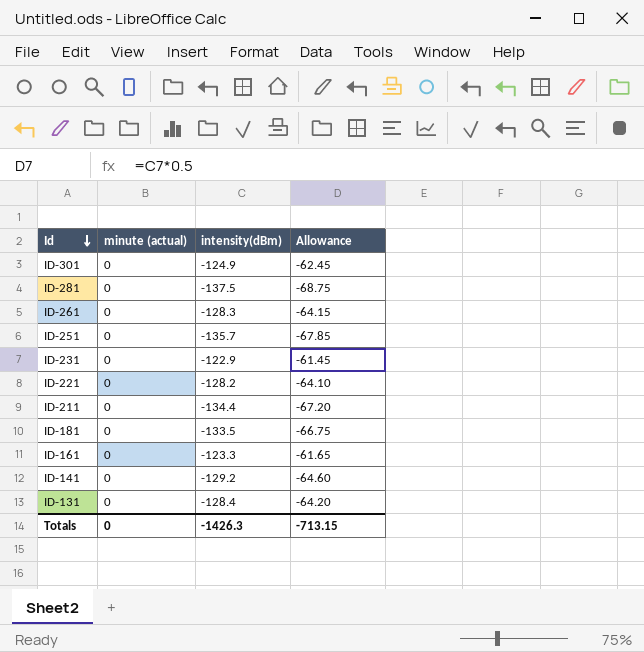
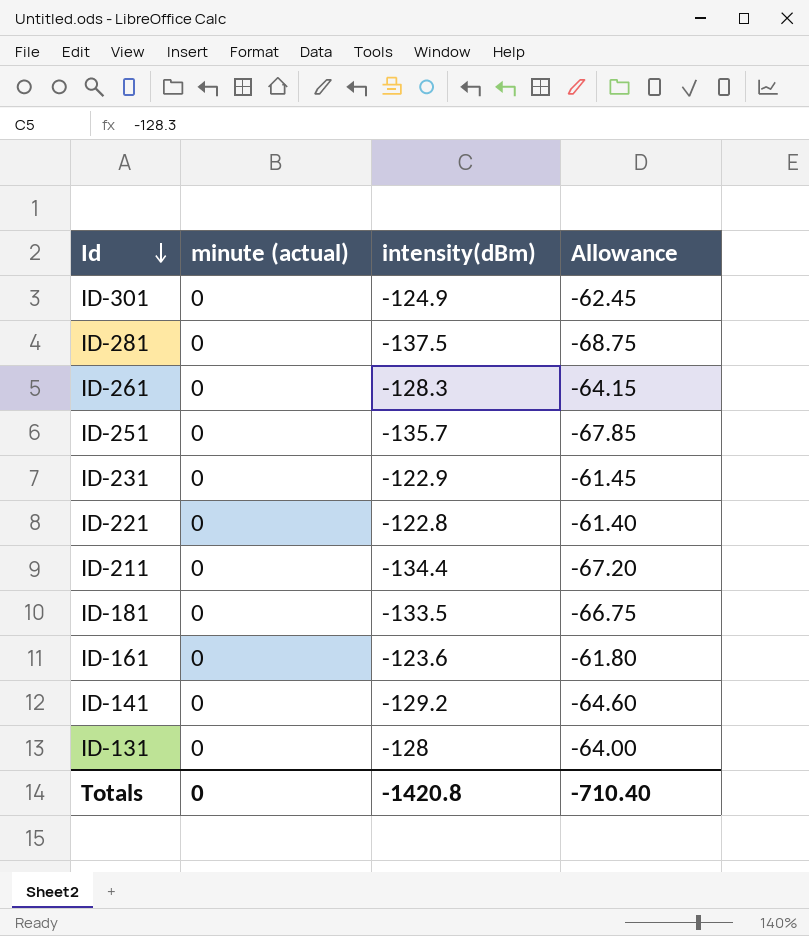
ID-221 | intensity(dBm): -128.2 -> -122.8
ID-221 | Allowance: -64.10 -> -61.40
ID-161 | intensity(dBm): -123.3 -> -123.6
ID-161 | Allowance: -61.65 -> -61.80
ID-131 | intensity(dBm): -128.4 -> -128
ID-131 | Allowance: -64.20 -> -64.00
Totals | intensity(dBm): -1426.3 -> -1420.8
Totals | Allowance: -713.15 -> -710.40

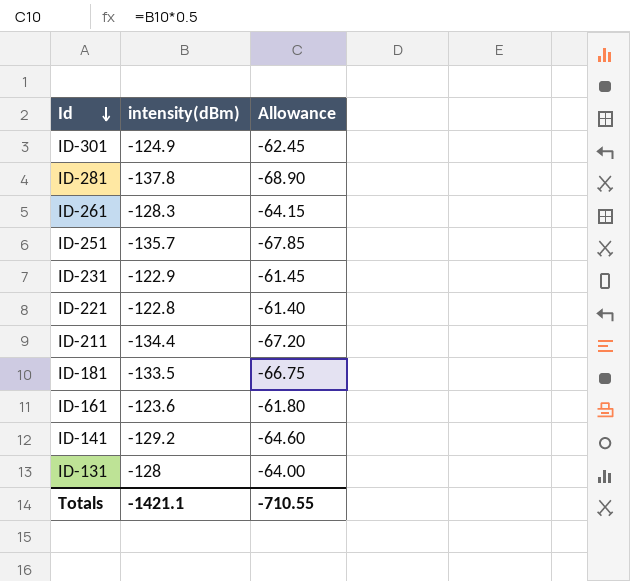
column minute (actual) | position: 2 -> none
ID-281 | intensity(dBm): -137.5 -> -137.8
ID-281 | Allowance: -68.75 -> -68.90
Totals | intensity(dBm): -1420.8 -> -1421.1
Totals | Allowance: -710.40 -> -710.55

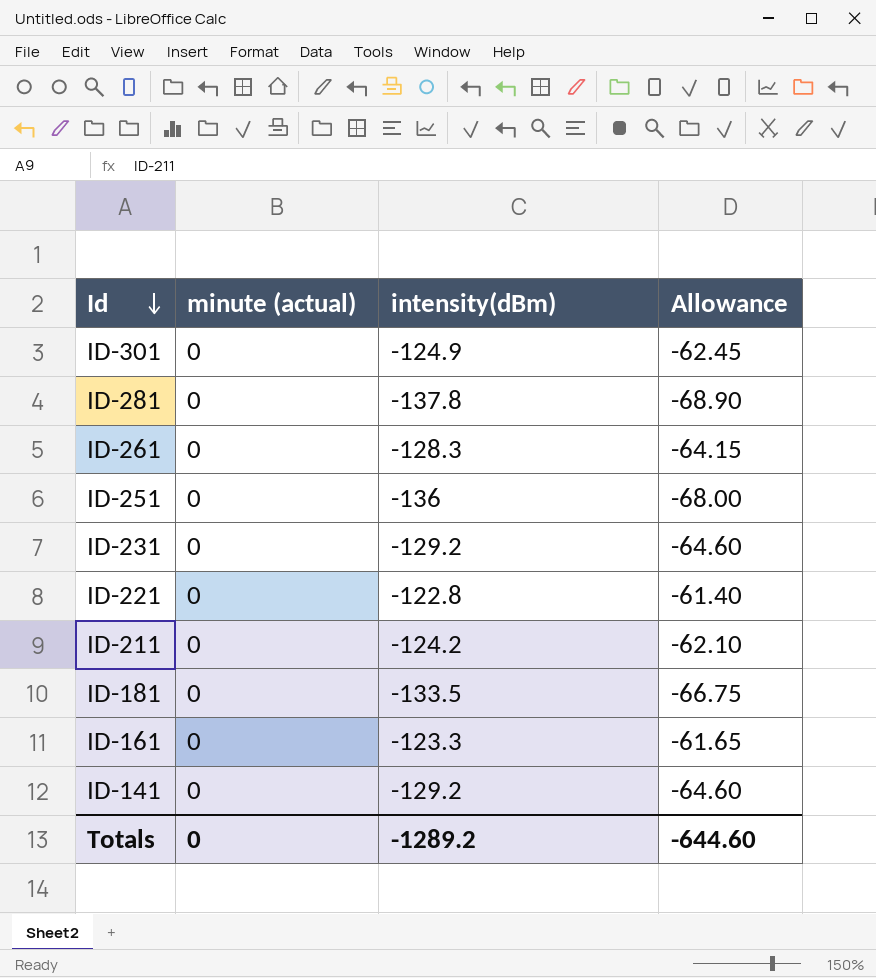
column minute (actual) | position: none -> 2
row ID-131: -128 | -64.00 -> none
ID-251 | intensity(dBm): -135.7 -> -136
ID-251 | Allowance: -67.85 -> -68.00
ID-231 | intensity(dBm): -122.9 -> -129.2
ID-231 | Allowance: -61.45 -> -64.60
ID-211 | intensity(dBm): -134.4 -> -124.2
ID-211 | Allowance: -67.20 -> -62.10
ID-161 | intensity(dBm): -123.6 -> -123.3
ID-161 | Allowance: -61.80 -> -61.65
Totals | intensity(dBm): -1421.1 -> -1289.2
Totals | Allowance: -710.55 -> -644.60

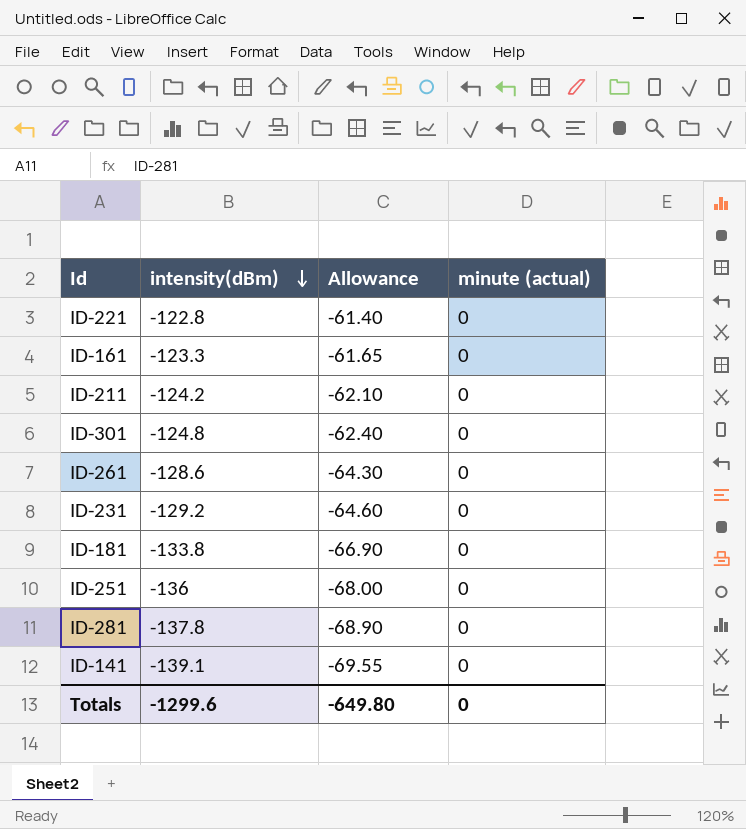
row order: Id descending -> intensity(dBm) descending
column minute (actual) | position: 2 -> 4
ID-301 | intensity(dBm): -124.9 -> -124.8
ID-301 | Allowance: -62.45 -> -62.40
ID-261 | intensity(dBm): -128.3 -> -128.6
ID-261 | Allowance: -64.15 -> -64.30
ID-181 | intensity(dBm): -133.5 -> -133.8
ID-181 | Allowance: -66.75 -> -66.90
ID-141 | intensity(dBm): -129.2 -> -139.1
ID-141 | Allowance: -64.60 -> -69.55
Totals | intensity(dBm): -1289.2 -> -1299.6
Totals | Allowance: -644.60 -> -649.80

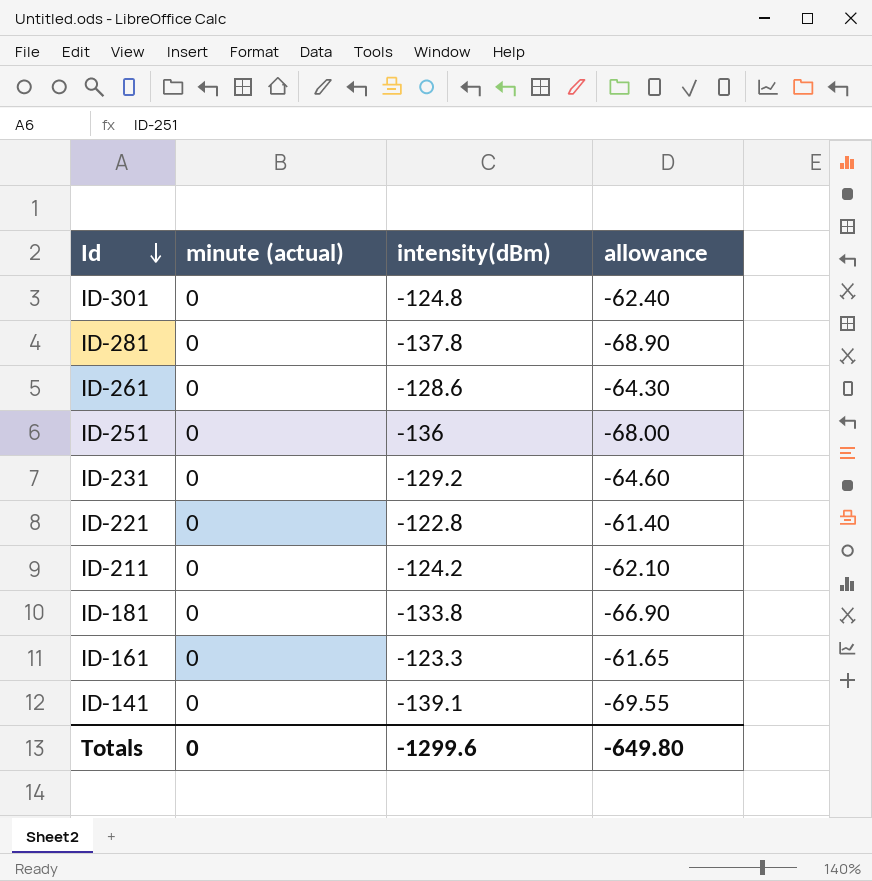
row order: intensity(dBm) descending -> Id descending
column minute (actual) | position: 4 -> 2
column name: Allowance -> allowance

